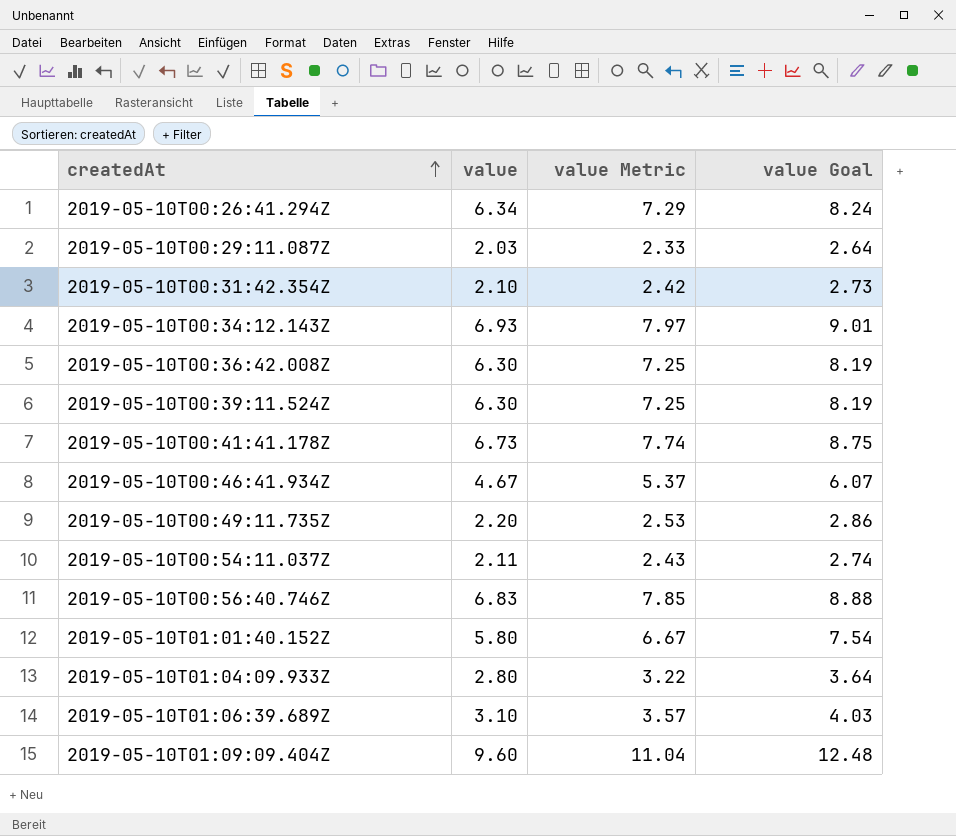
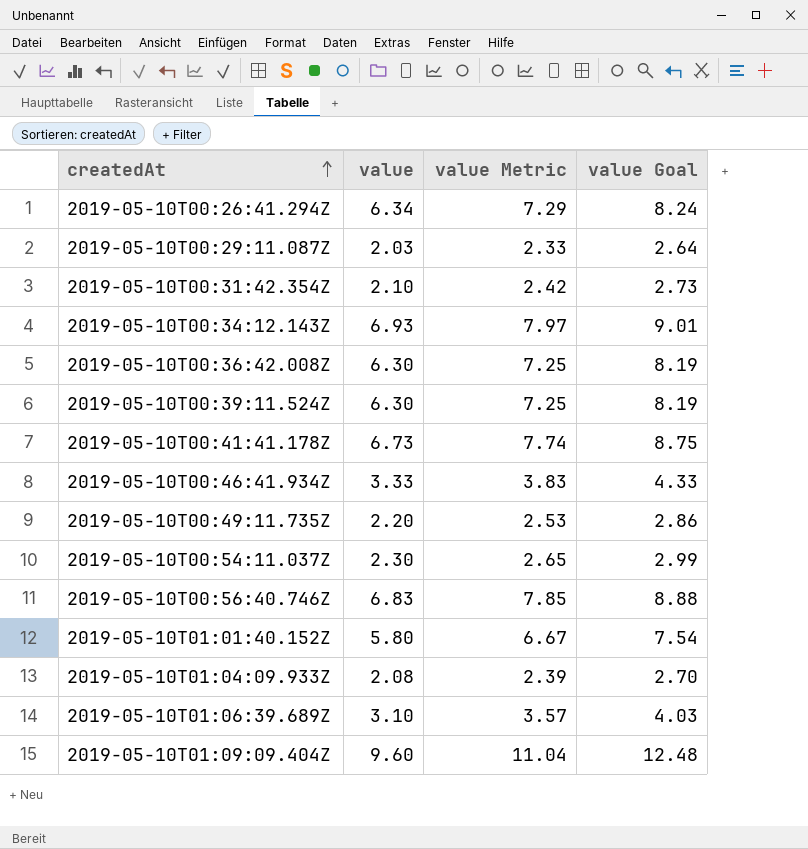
2019-05-10T00:46:41.934Z | value: 4.67 -> 3.33
2019-05-10T00:46:41.934Z | value Metric: 5.37 -> 3.83
2019-05-10T00:46:41.934Z | value Goal: 6.07 -> 4.33
2019-05-10T00:54:11.037Z | value: 2.11 -> 2.30
2019-05-10T00:54:11.037Z | value Metric: 2.43 -> 2.65
2019-05-10T00:54:11.037Z | value Goal: 2.74 -> 2.99
2019-05-10T01:04:09.933Z | value: 2.80 -> 2.08
2019-05-10T01:04:09.933Z | value Metric: 3.22 -> 2.39
2019-05-10T01:04:09.933Z | value Goal: 3.64 -> 2.70

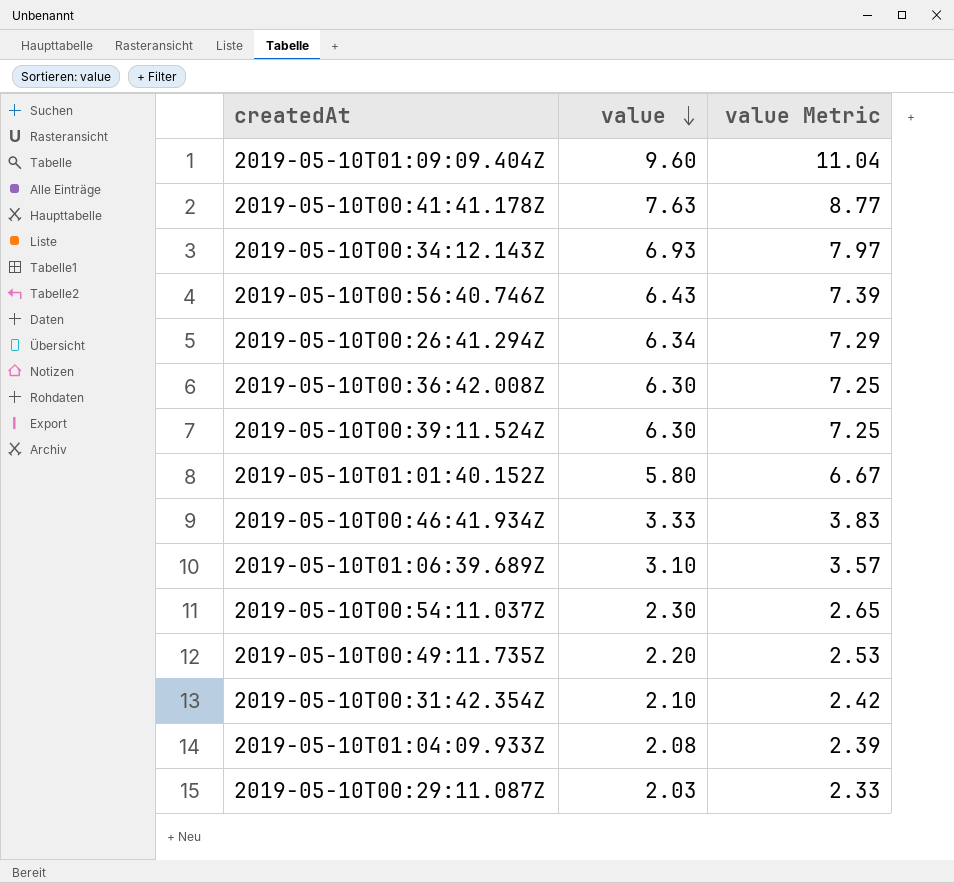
row order: createdAt ascending -> value descending
column value Goal | formula: [value] * 1.3 -> none
2019-05-10T00:41:41.178Z | value: 6.73 -> 7.63
2019-05-10T00:41:41.178Z | value Metric: 7.74 -> 8.77
2019-05-10T00:56:40.746Z | value: 6.83 -> 6.43
2019-05-10T00:56:40.746Z | value Metric: 7.85 -> 7.39

